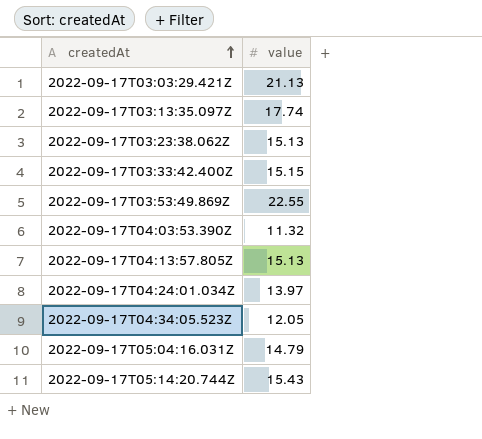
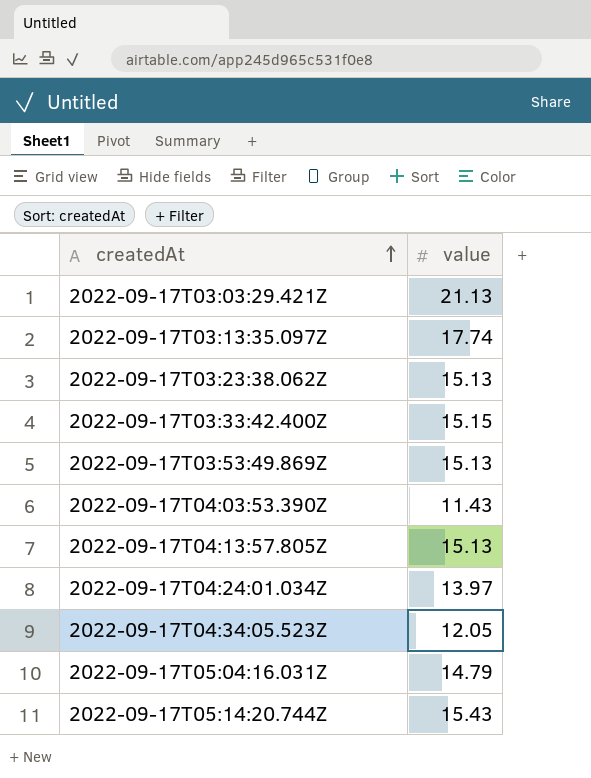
2022-09-17T03:53:49.869Z | value: 22.55 -> 15.13
2022-09-17T04:03:53.390Z | value: 11.32 -> 11.43

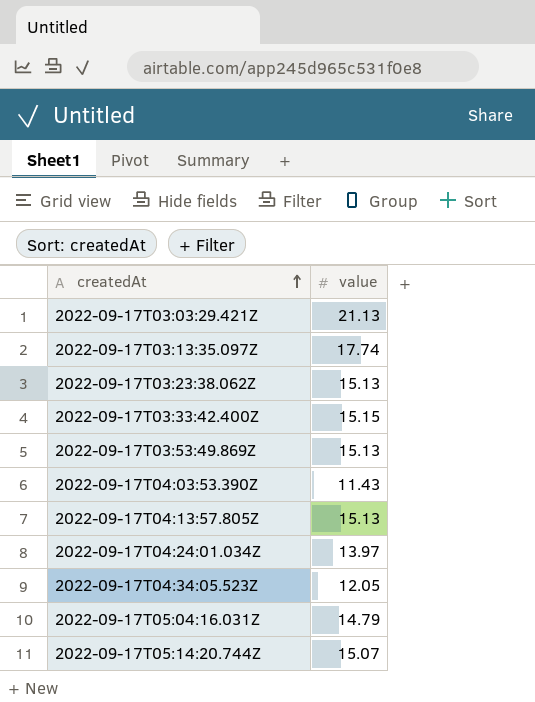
2022-09-17T05:14:20.744Z | value: 15.43 -> 15.07

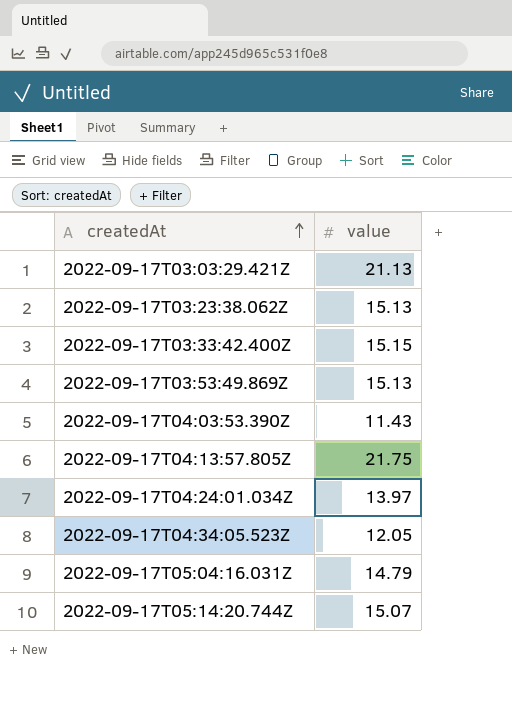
row 2022-09-17T03:13:35.097Z: 17.74 -> none
2022-09-17T04:13:57.805Z | value: 15.13 -> 21.75

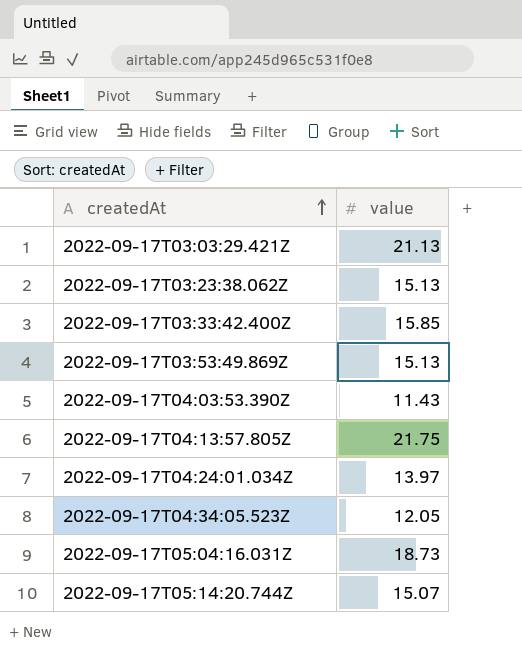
2022-09-17T03:33:42.400Z | value: 15.15 -> 15.85
2022-09-17T05:04:16.031Z | value: 14.79 -> 18.73

